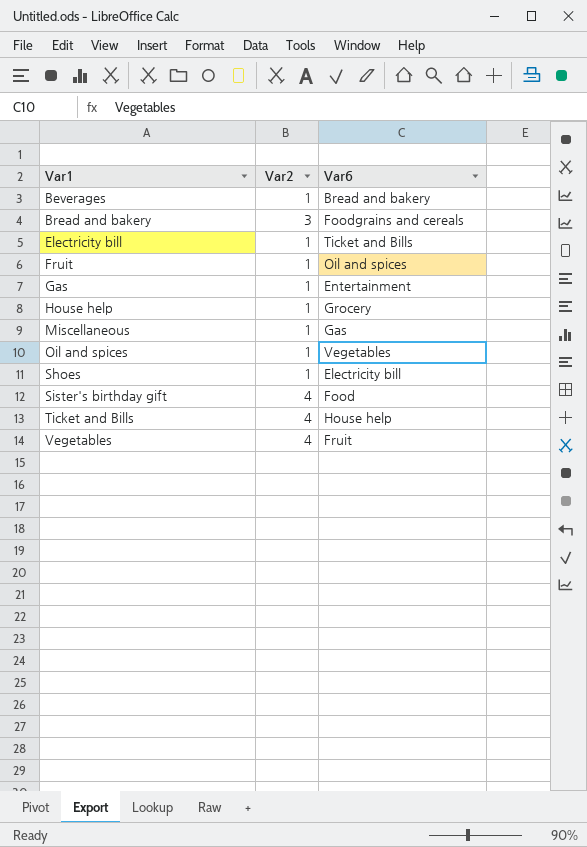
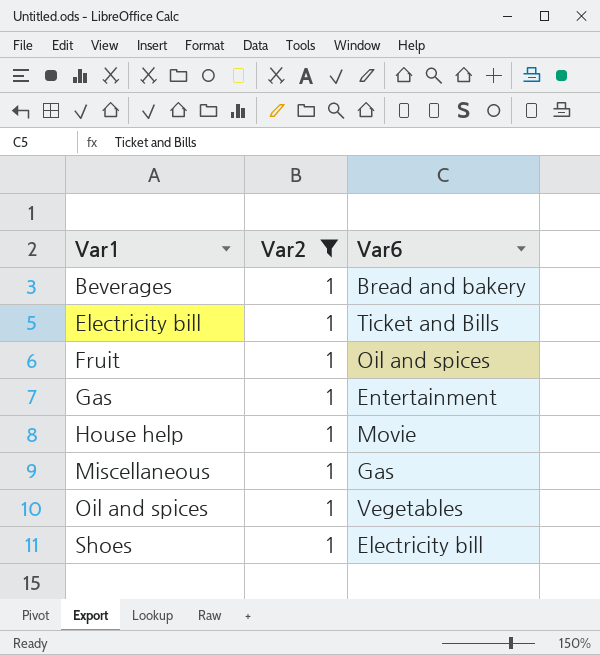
filter: none -> Var2 = 1
House help | Var6: Grocery -> Movie

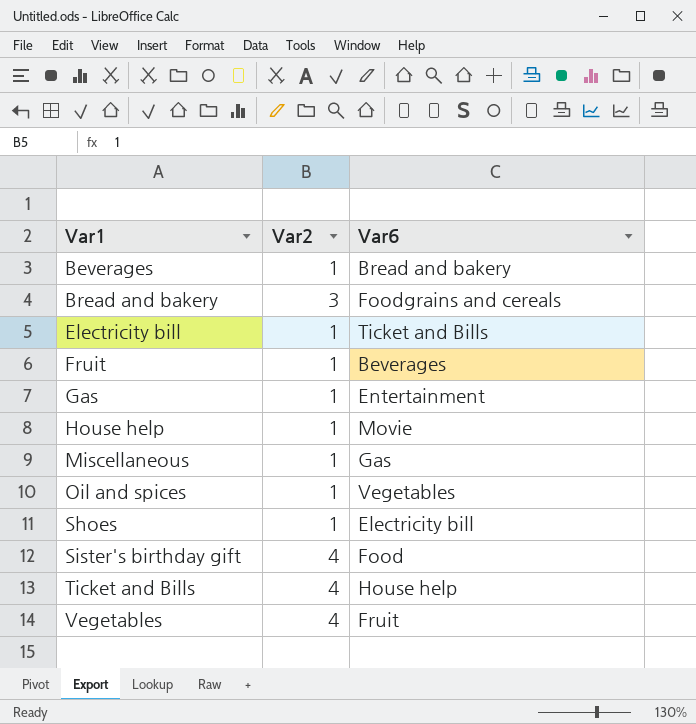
filter: Var2 = 1 -> none
Fruit | Var6: Oil and spices -> Beverages

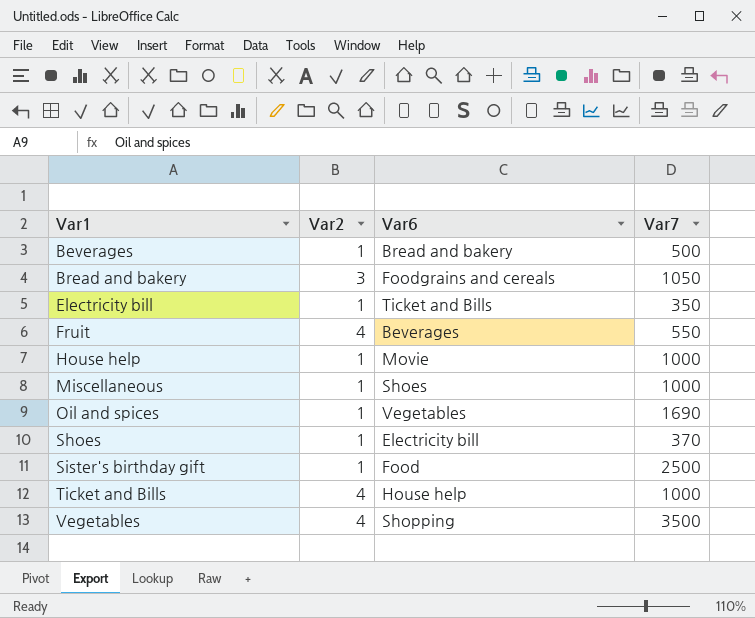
column Var7 | position: none -> 4
row Gas: 1 | Entertainment -> none
Fruit | Var2: 1 -> 4
Miscellaneous | Var6: Gas -> Shoes
Sister's birthday gift | Var2: 4 -> 1
Vegetables | Var6: Fruit -> Shopping

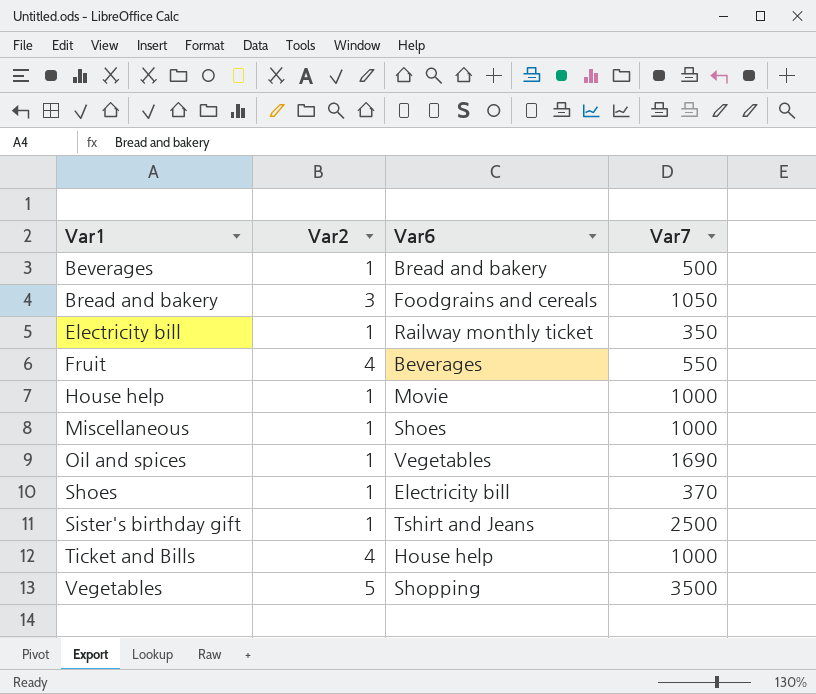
Electricity bill | Var6: Ticket and Bills -> Railway monthly ticket
Sister's birthday gift | Var6: Food -> Tshirt and Jeans
Vegetables | Var2: 4 -> 5

